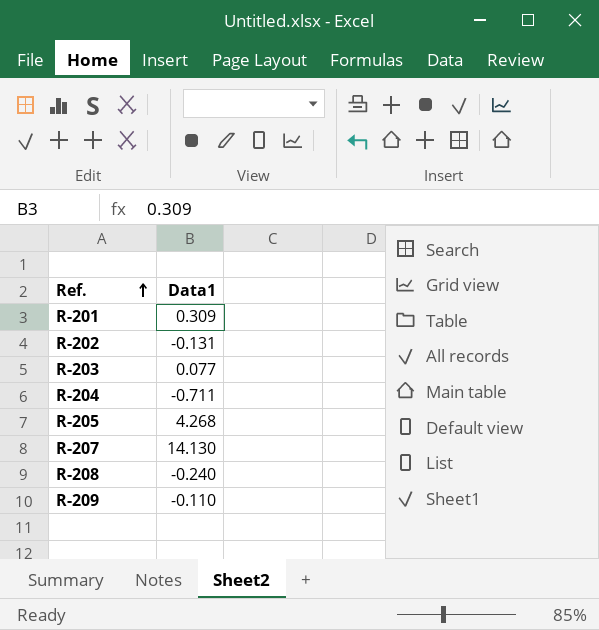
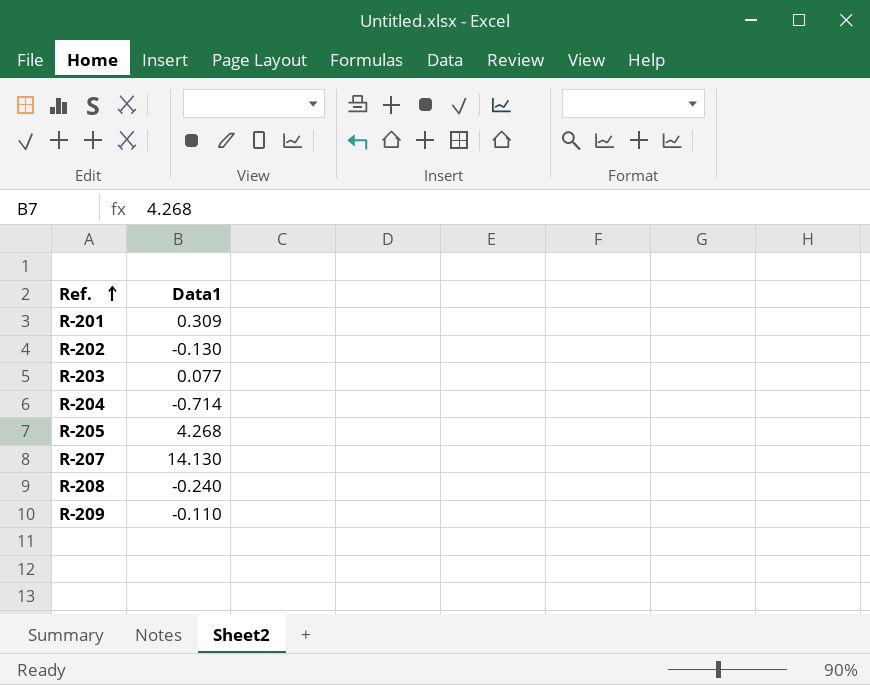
R-202 | Data1: -0.131 -> -0.130
R-204 | Data1: -0.711 -> -0.714

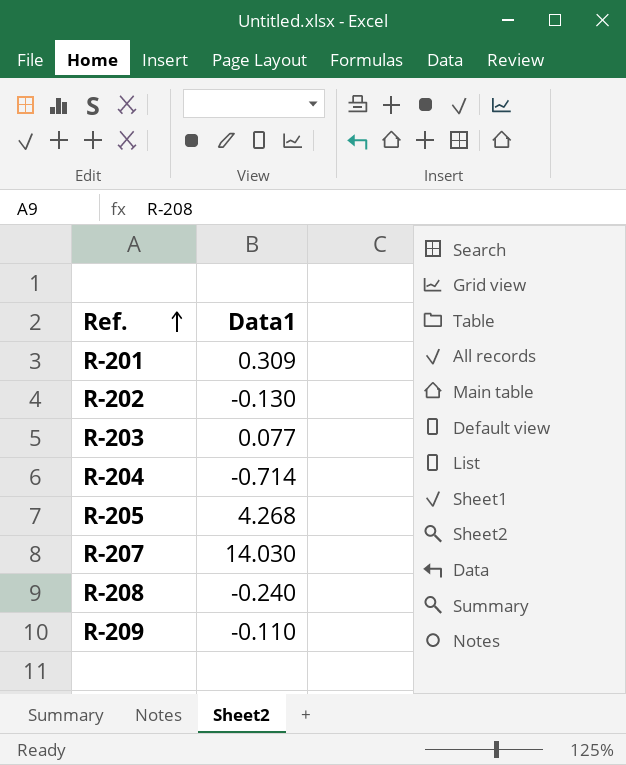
R-207 | Data1: 14.130 -> 14.030

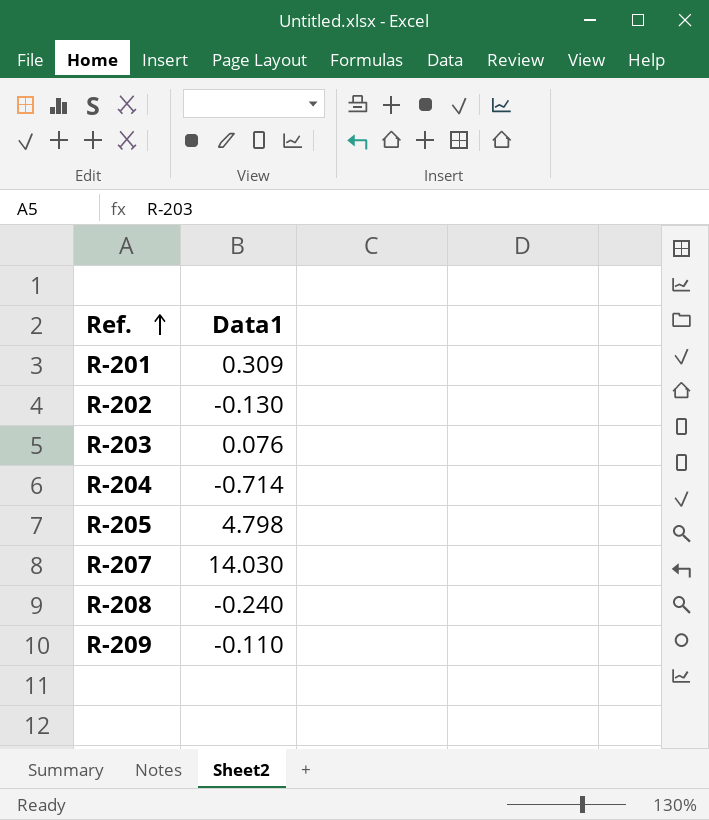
R-203 | Data1: 0.077 -> 0.076
R-205 | Data1: 4.268 -> 4.798

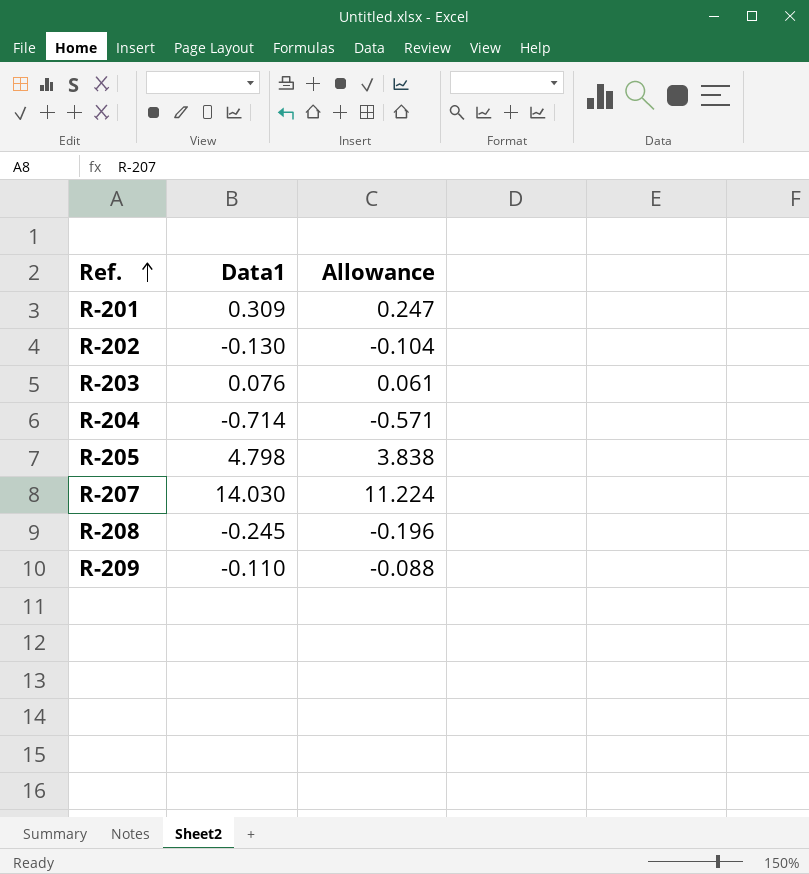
column Allowance | formula: none -> [Data1] * 0.8
R-208 | Data1: -0.240 -> -0.245

